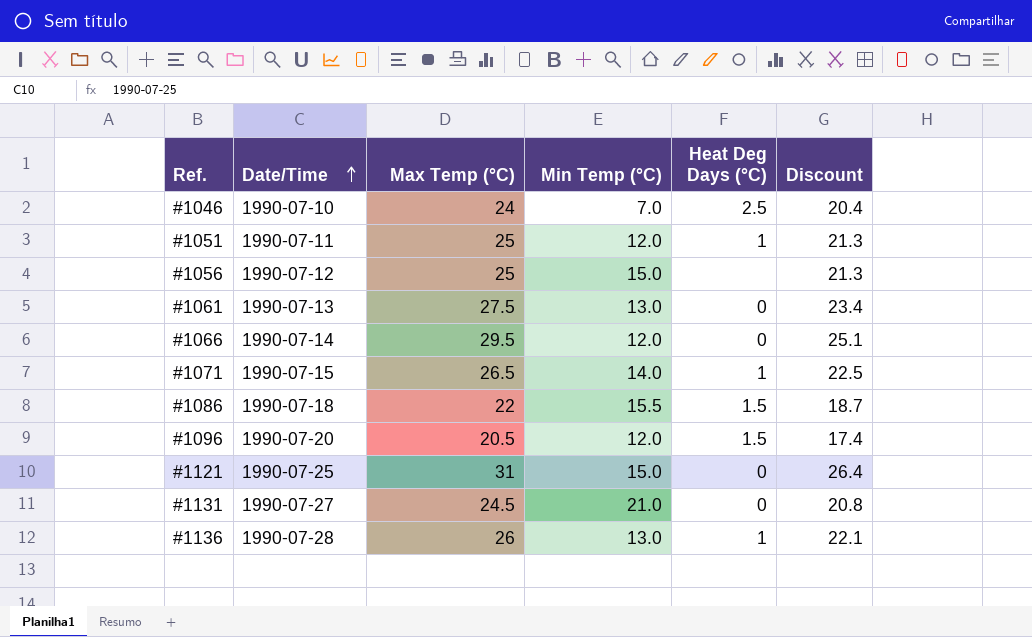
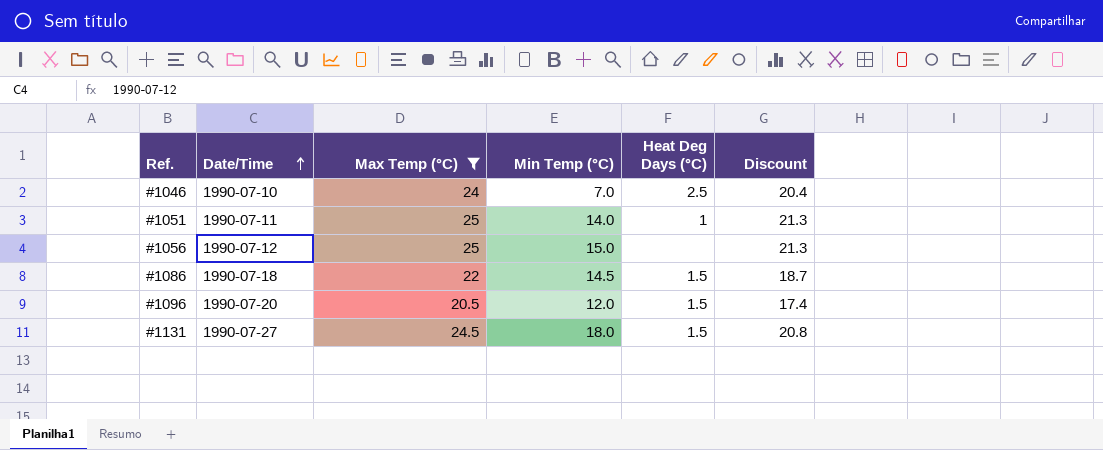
filter: none -> Max Temp (°C) <= 25
#1051 | Min Temp (°C): 12.0 -> 14.0
#1086 | Min Temp (°C): 15.5 -> 14.5
#1131 | Min Temp (°C): 21.0 -> 18.0
#1131 | Heat Deg Days (°C): 0 -> 1.5

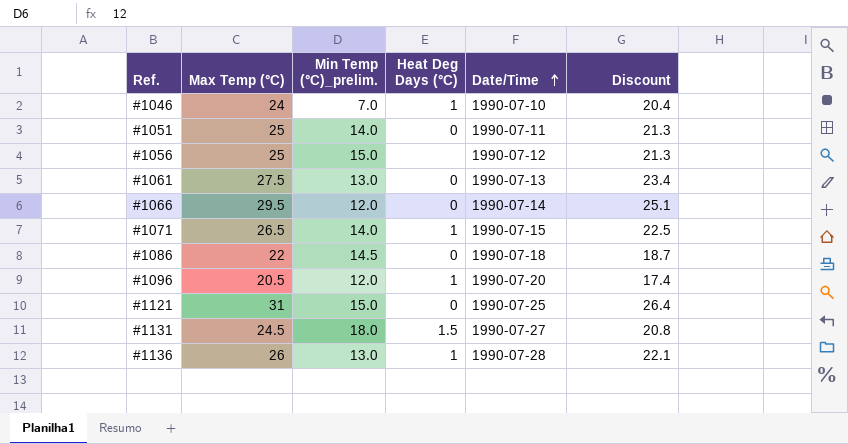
filter: Max Temp (°C) <= 25 -> none
column name: Min Temp (°C) -> Min Temp (°C)_prelim.
column Date/Time | position: 2 -> 5
#1046 | Heat Deg Days (°C): 2.5 -> 1
#1051 | Heat Deg Days (°C): 1 -> 0
#1086 | Heat Deg Days (°C): 1.5 -> 0
#1096 | Heat Deg Days (°C): 1.5 -> 1

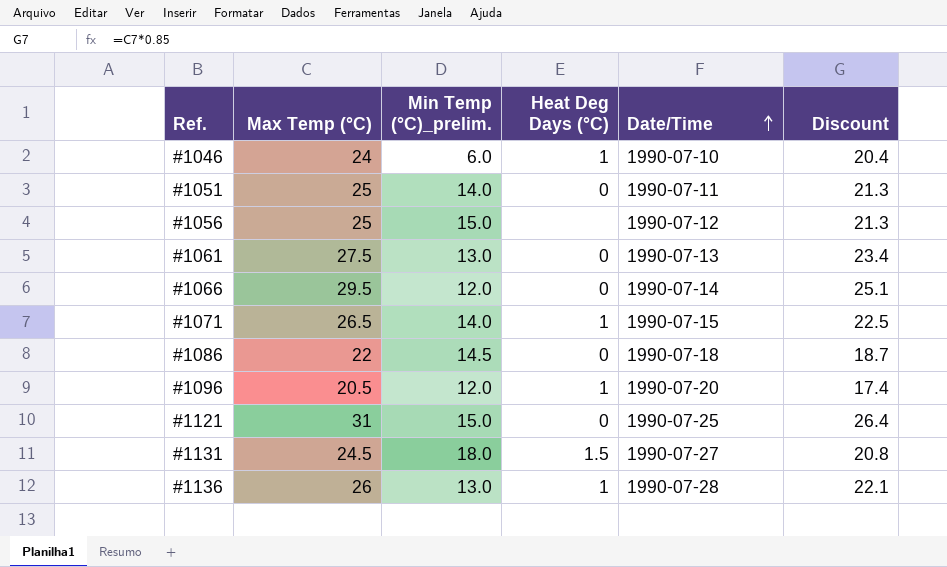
#1046 | Min Temp (°C)_prelim.: 7.0 -> 6.0

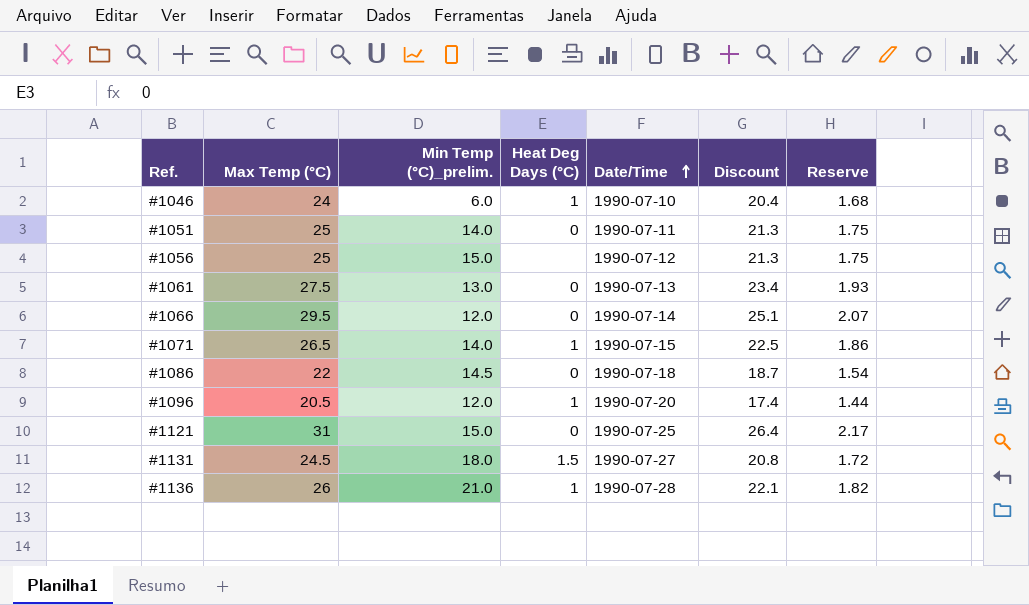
column Reserve | formula: none -> [Max Temp (°C)] * 0.07
#1136 | Min Temp (°C)_prelim.: 13.0 -> 21.0

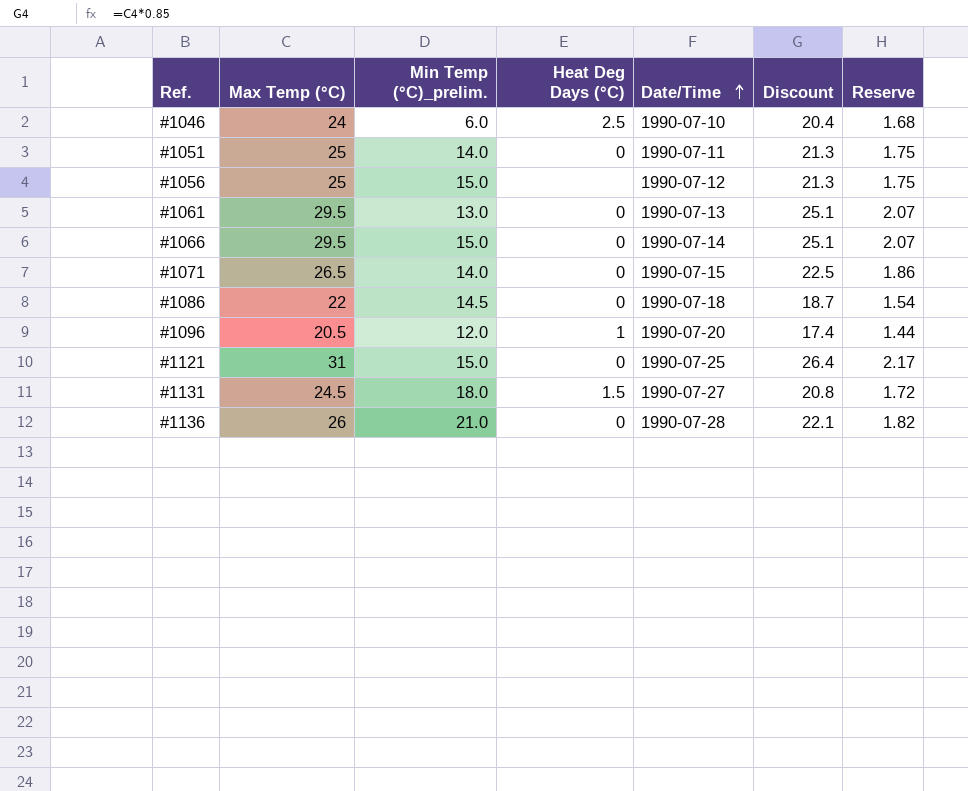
#1046 | Heat Deg Days (°C): 1 -> 2.5
#1061 | Max Temp (°C): 27.5 -> 29.5
#1061 | Discount: 23.4 -> 25.1
#1061 | Reserve: 1.93 -> 2.07
#1066 | Min Temp (°C)_prelim.: 12.0 -> 15.0
#1071 | Heat Deg Days (°C): 1 -> 0
#1136 | Heat Deg Days (°C): 1 -> 0

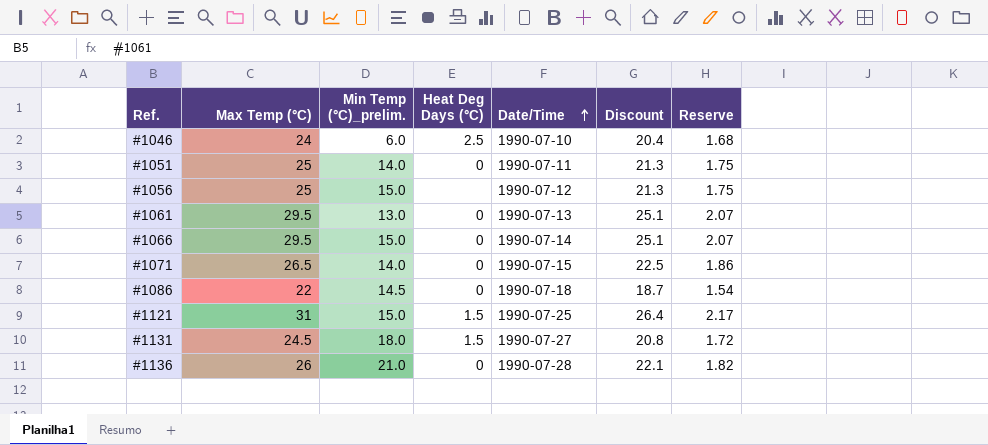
row #1096: 20.5 | 12.0 | 1 | 1990-07-20 | 17.4 | 1.44 -> none
#1121 | Heat Deg Days (°C): 0 -> 1.5

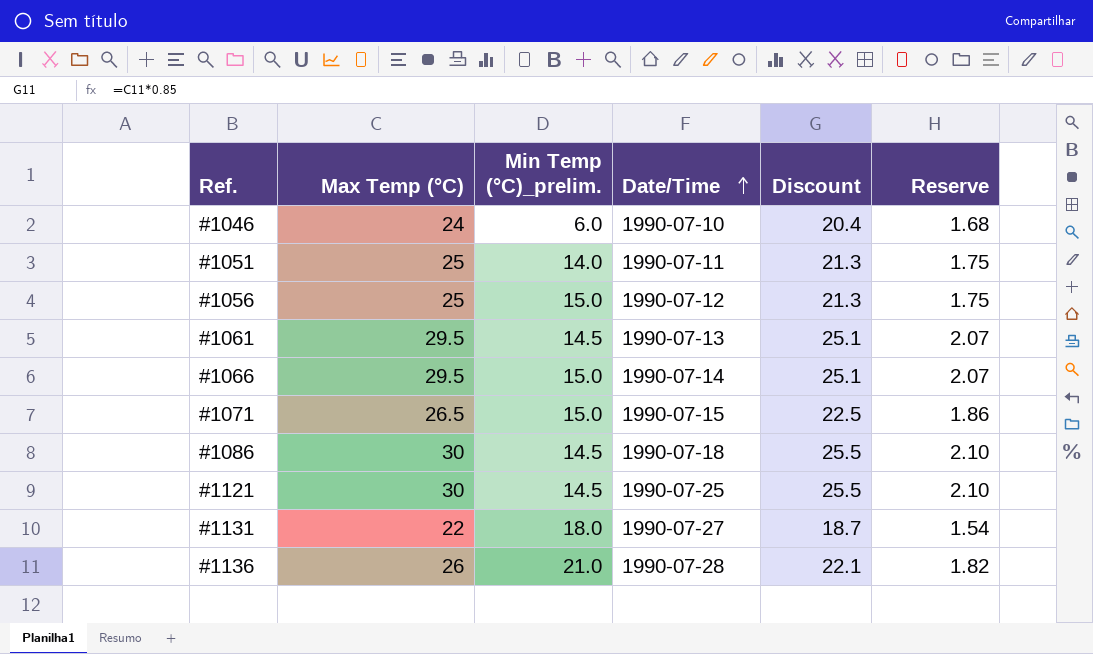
column Heat Deg Days (°C) | position: 4 -> none
#1061 | Min Temp (°C)_prelim.: 13.0 -> 14.5
#1071 | Min Temp (°C)_prelim.: 14.0 -> 15.0
#1086 | Max Temp (°C): 22 -> 30
#1086 | Discount: 18.7 -> 25.5
#1086 | Reserve: 1.54 -> 2.10
#1121 | Max Temp (°C): 31 -> 30
#1121 | Min Temp (°C)_prelim.: 15.0 -> 14.5
#1121 | Discount: 26.4 -> 25.5
#1121 | Reserve: 2.17 -> 2.10
#1131 | Max Temp (°C): 24.5 -> 22
#1131 | Discount: 20.8 -> 18.7
#1131 | Reserve: 1.72 -> 1.54

